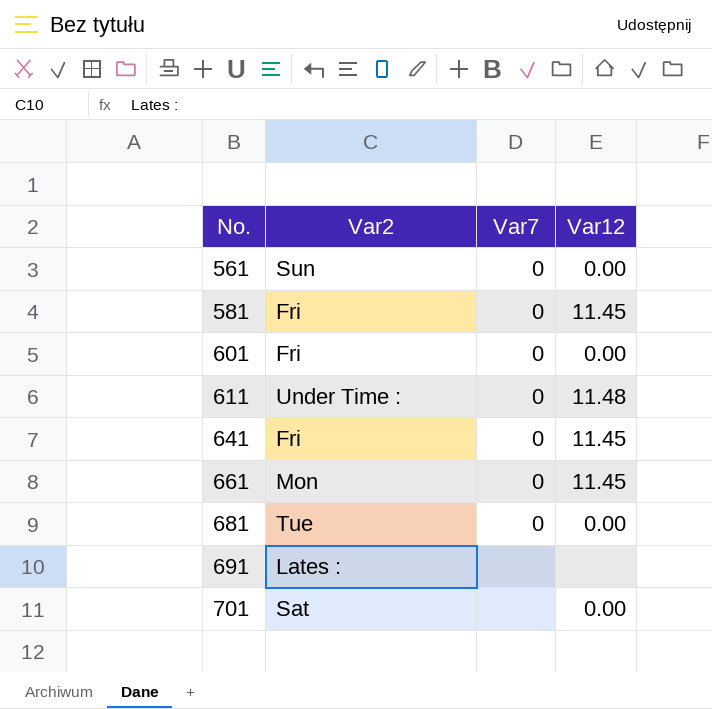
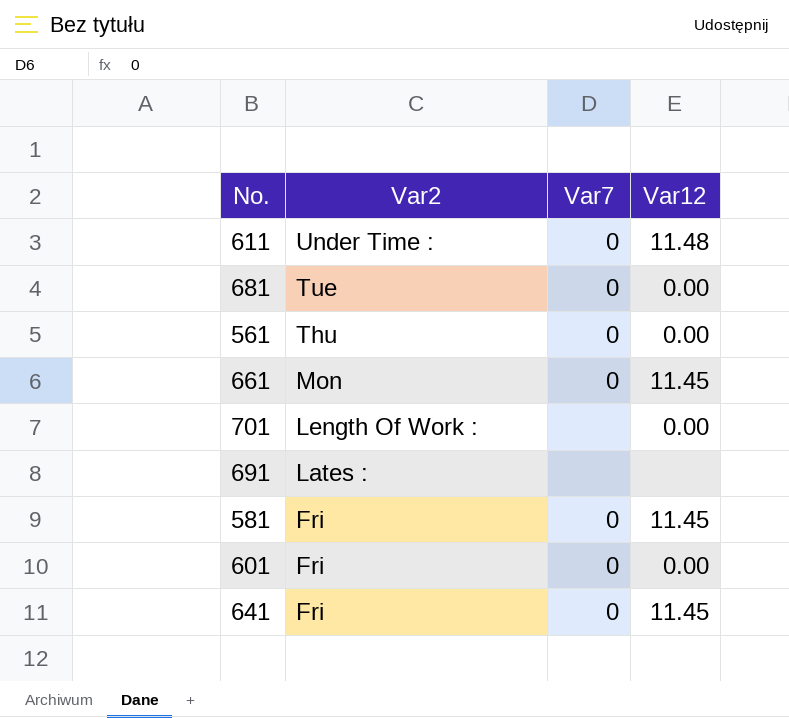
row order: No. ascending -> Var2 descending
561 | Var2: Sun -> Thu
701 | Var2: Sat -> Length Of Work :

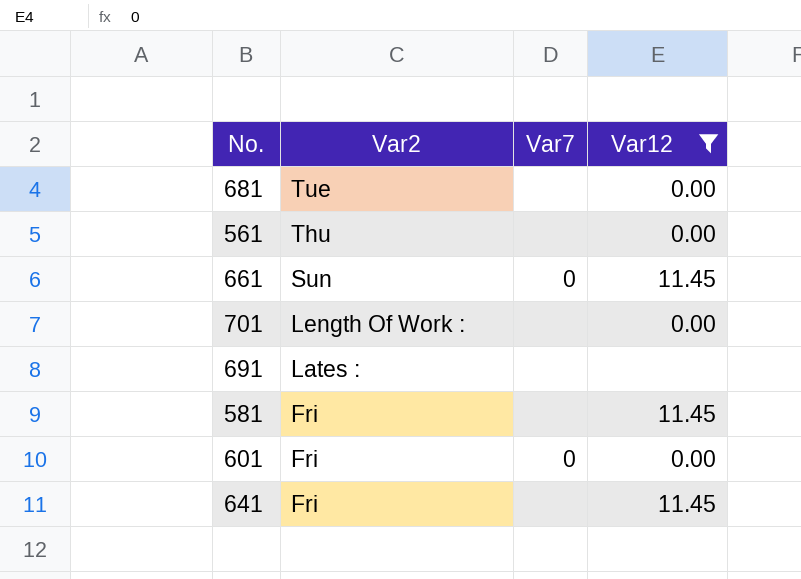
filter: none -> Var12 != 11.48
681 | Var7: 0 -> none
561 | Var7: 0 -> none
661 | Var2: Mon -> Sun
581 | Var7: 0 -> none
641 | Var7: 0 -> none

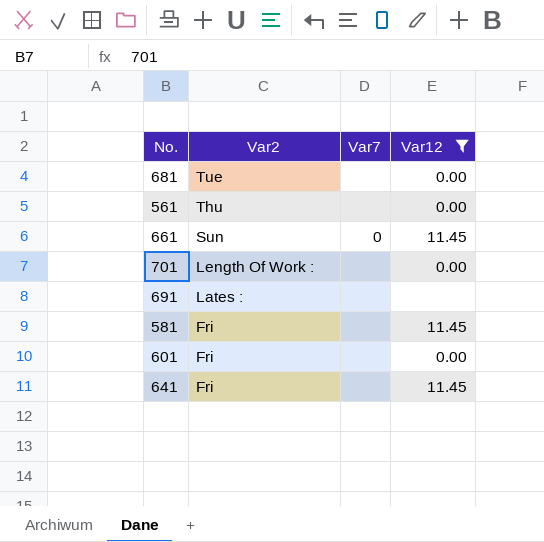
601 | Var7: 0 -> none

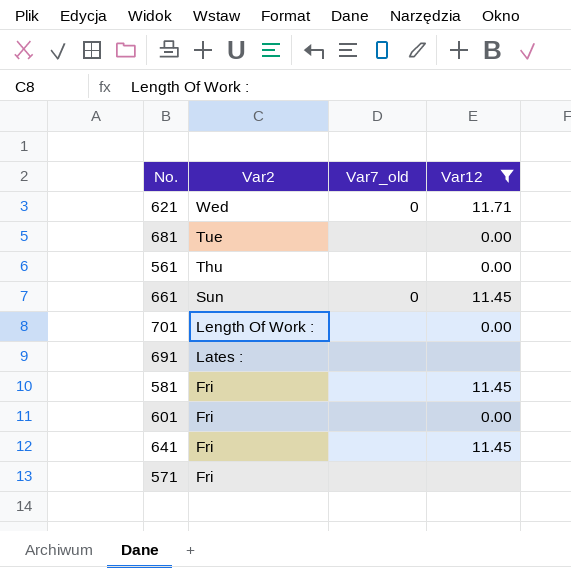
column name: Var7 -> Var7_old
row 621: none -> Wed | 0 | 11.71
row 571: none -> Fri | none | none

